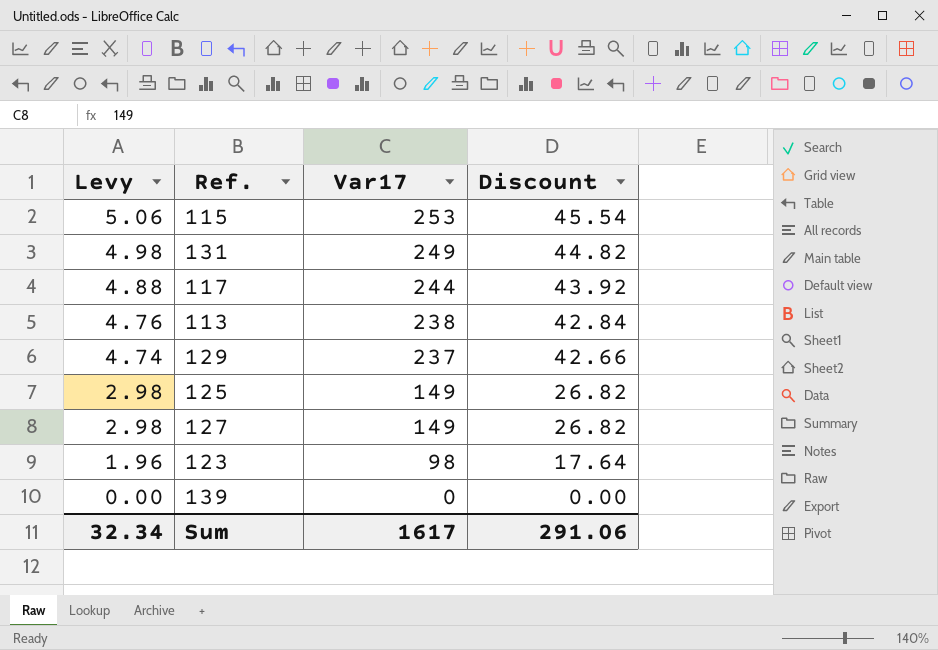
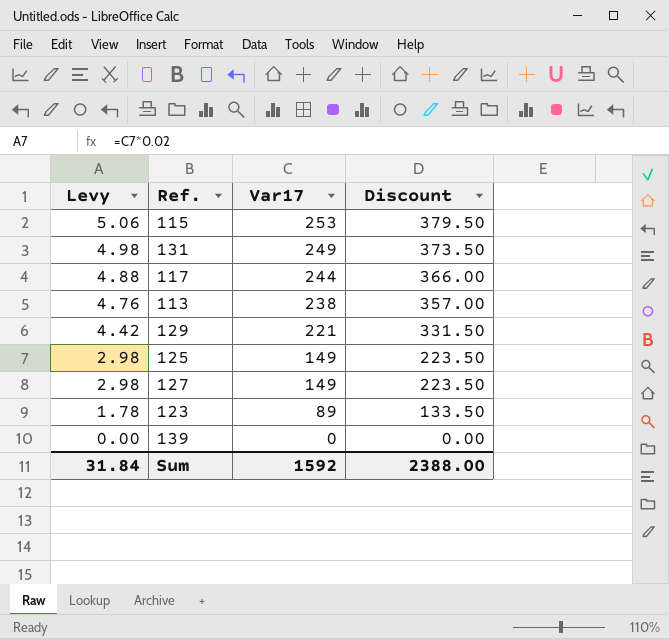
column Discount | formula: [Var17] * 0.18 -> [Var17] * 1.5
129 | Levy: 4.74 -> 4.42
129 | Var17: 237 -> 221
123 | Levy: 1.96 -> 1.78
123 | Var17: 98 -> 89
Sum | Levy: 32.34 -> 31.84
Sum | Var17: 1617 -> 1592
Sum | Discount: 291.06 -> 2388.00

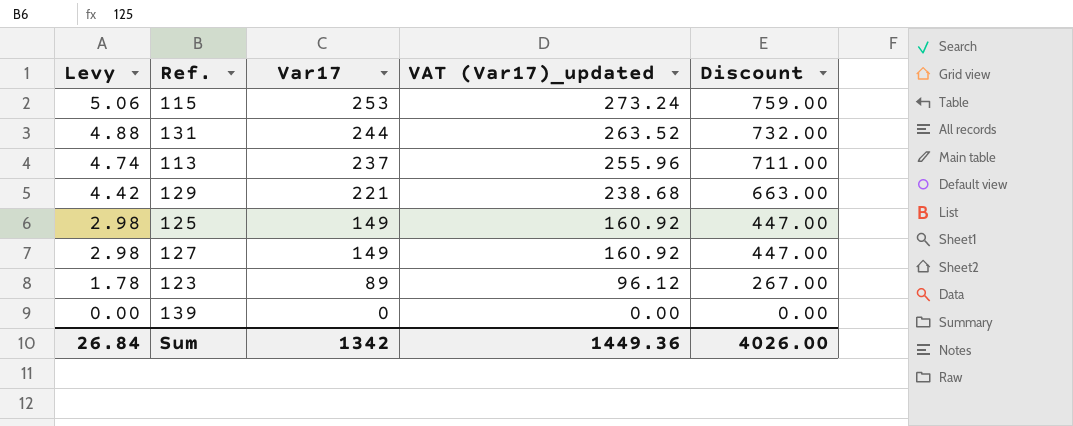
column VAT (Var17)_updated | formula: none -> [Var17] * 1.08
column Discount | formula: [Var17] * 1.5 -> [Var17] * 3
row 117: 4.88 | 244 | 366.00 -> none
131 | Levy: 4.98 -> 4.88
131 | Var17: 249 -> 244
113 | Levy: 4.76 -> 4.74
113 | Var17: 238 -> 237
Sum | Levy: 31.84 -> 26.84
Sum | Var17: 1592 -> 1342
Sum | Discount: 2388.00 -> 4026.00

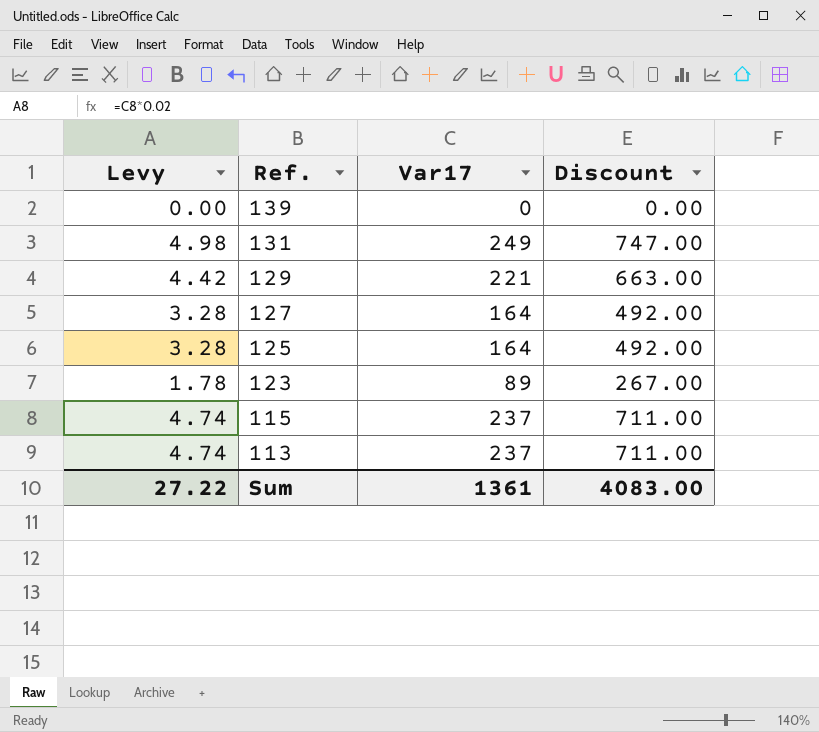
row order: Levy descending -> Ref. descending
column VAT (Var17)_updated | formula: [Var17] * 1.08 -> none
131 | Levy: 4.88 -> 4.98
131 | Var17: 244 -> 249
131 | Discount: 732.00 -> 747.00
127 | Levy: 2.98 -> 3.28
127 | Var17: 149 -> 164
127 | Discount: 447.00 -> 492.00
125 | Levy: 2.98 -> 3.28
125 | Var17: 149 -> 164
125 | Discount: 447.00 -> 492.00
115 | Levy: 5.06 -> 4.74
115 | Var17: 253 -> 237
115 | Discount: 759.00 -> 711.00
Sum | Levy: 26.84 -> 27.22
Sum | Var17: 1342 -> 1361
Sum | Discount: 4026.00 -> 4083.00

